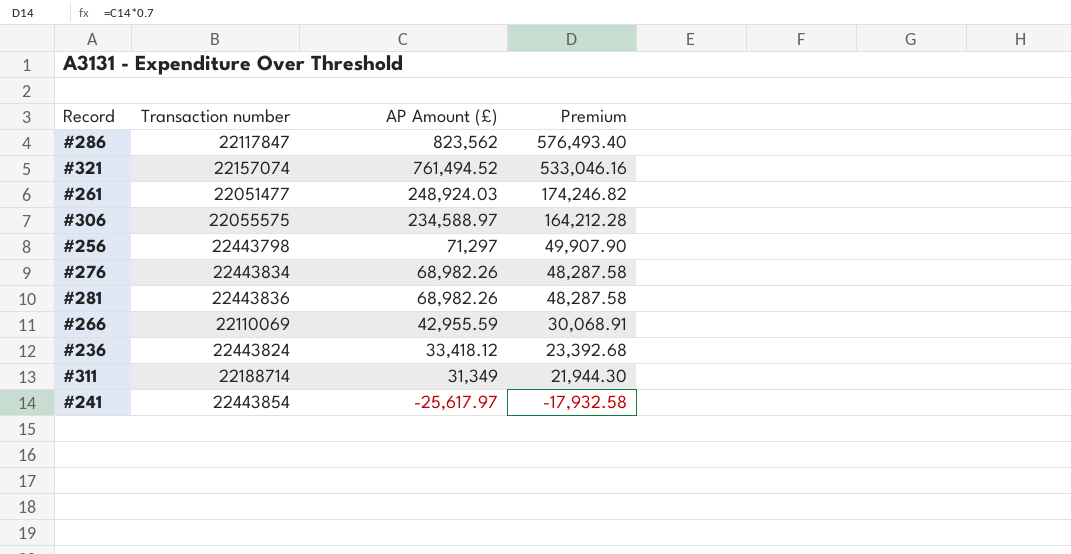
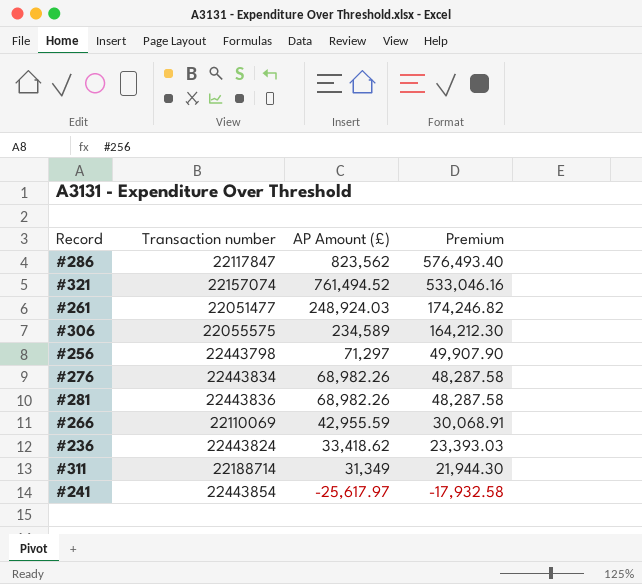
#306 | AP Amount (£): 234,588.97 -> 234,589
#306 | Premium: 164,212.28 -> 164,212.30
#236 | AP Amount (£): 33,418.12 -> 33,418.62
#236 | Premium: 23,392.68 -> 23,393.03

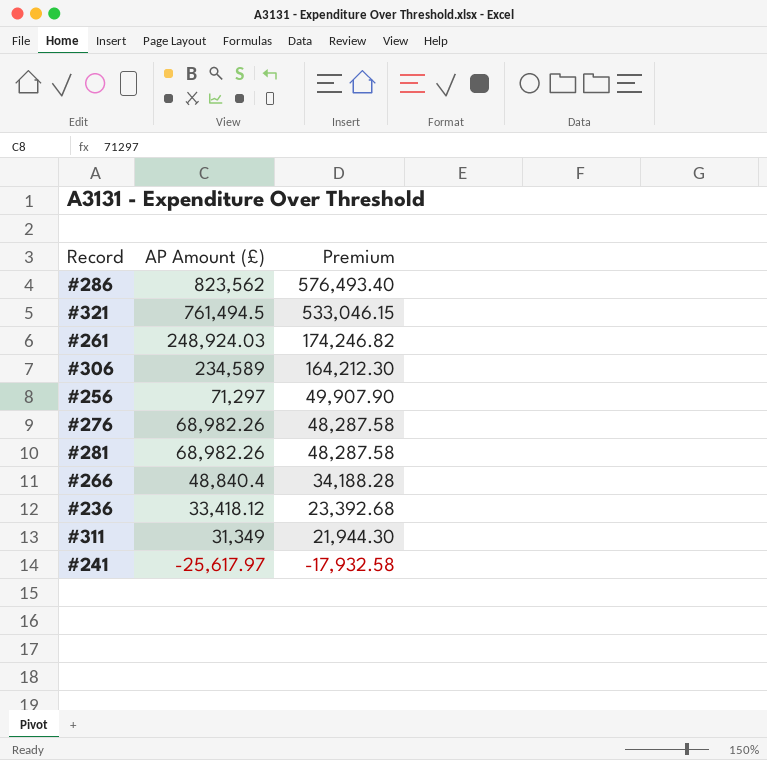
column Transaction number | position: 2 -> none
#321 | AP Amount (£): 761,494.52 -> 761,494.5
#321 | Premium: 533,046.16 -> 533,046.15
#266 | AP Amount (£): 42,955.59 -> 48,840.4
#266 | Premium: 30,068.91 -> 34,188.28
#236 | AP Amount (£): 33,418.62 -> 33,418.12
#236 | Premium: 23,393.03 -> 23,392.68

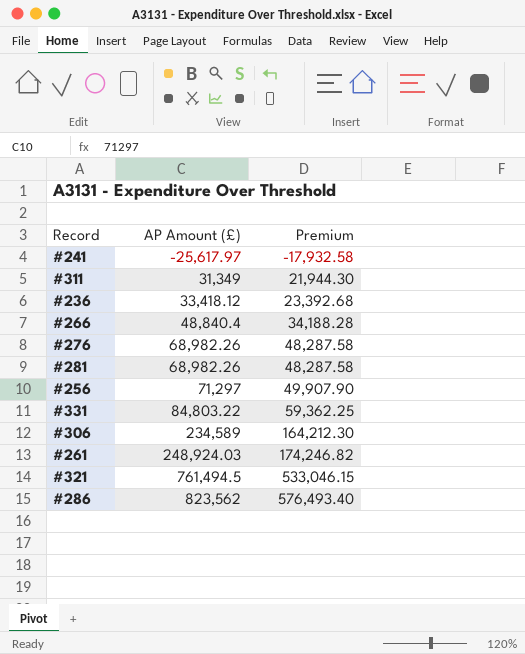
row order: AP Amount (£) descending -> AP Amount (£) ascending
row #331: none -> 84,803.22 | 59,362.25

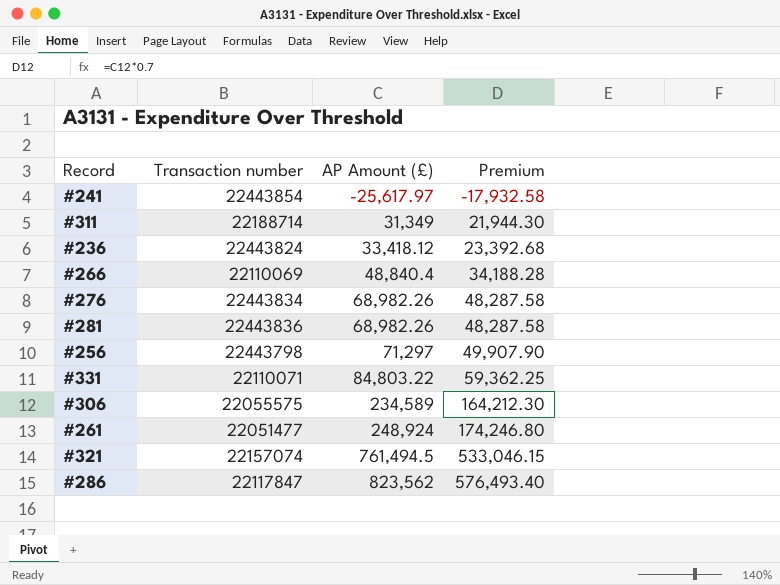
column Transaction number | position: none -> 2
#261 | AP Amount (£): 248,924.03 -> 248,924
#261 | Premium: 174,246.82 -> 174,246.80

